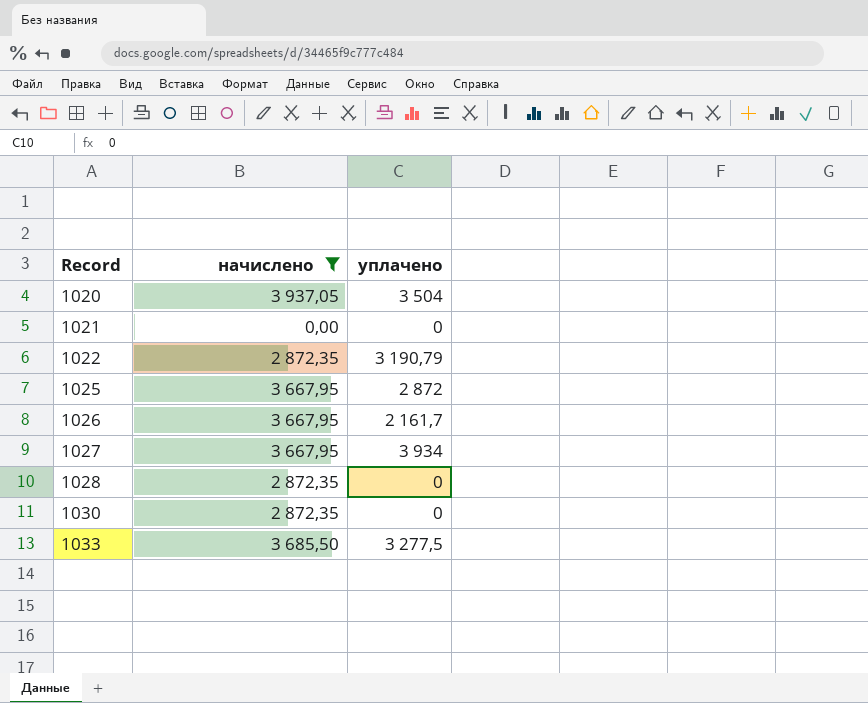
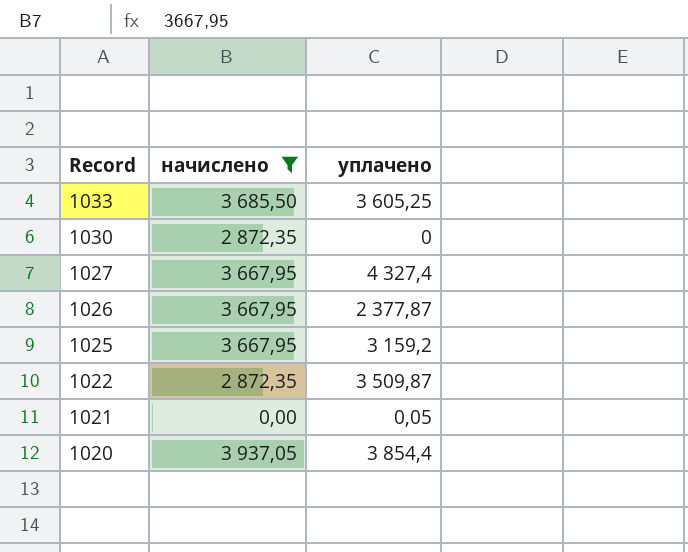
row order: Record ascending -> Record descending
row 1028: 2 872,35 | 0 -> none
1033 | уплачено: 3 277,5 -> 3 605,25
1027 | уплачено: 3 934 -> 4 327,4
1026 | уплачено: 2 161,7 -> 2 377,87
1025 | уплачено: 2 872 -> 3 159,2
1022 | уплачено: 3 190,79 -> 3 509,87
1021 | уплачено: 0 -> 0,05
1020 | уплачено: 3 504 -> 3 854,4

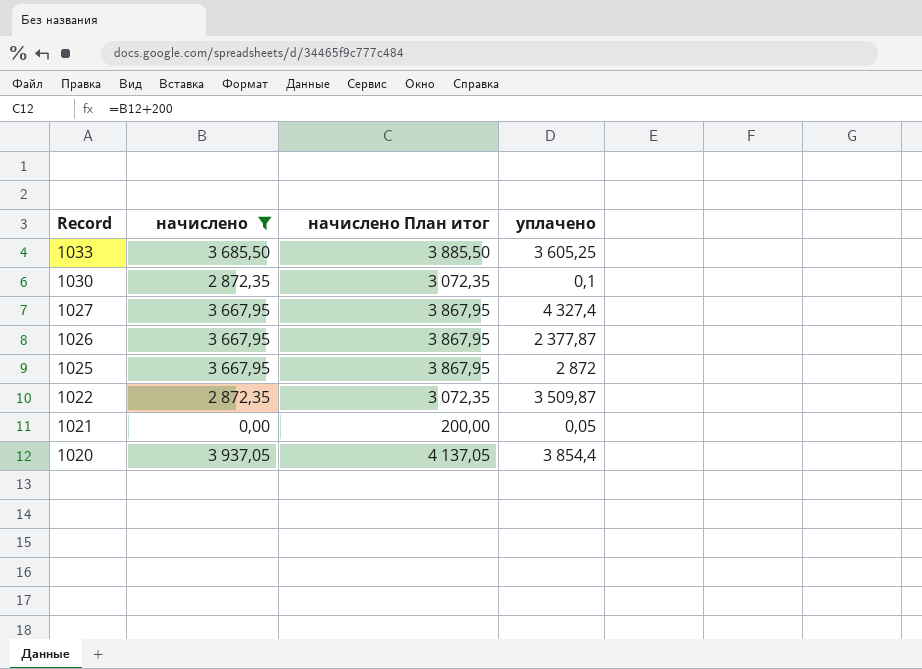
column начислено План итог | formula: none -> [начислено] + 200
1030 | уплачено: 0 -> 0,1
1025 | уплачено: 3 159,2 -> 2 872

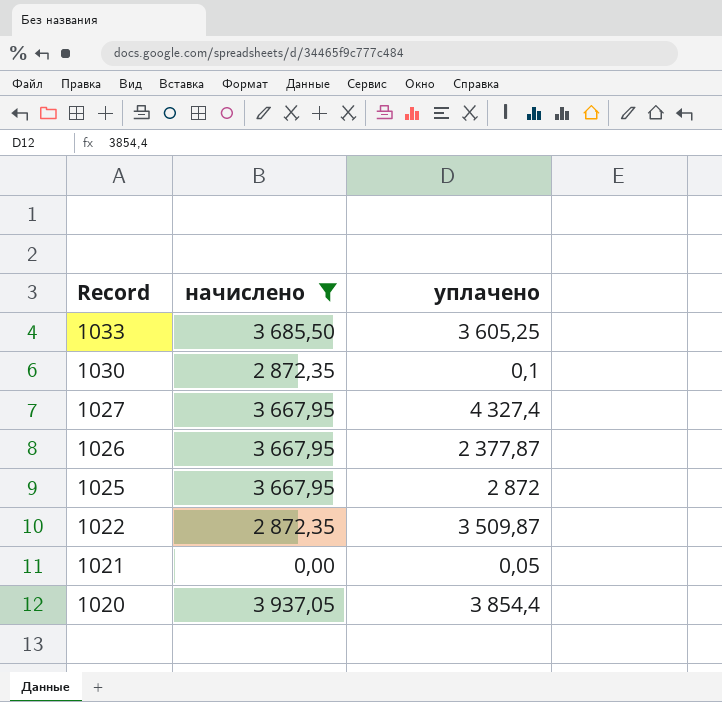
column начислено План итог | formula: [начислено] + 200 -> none

